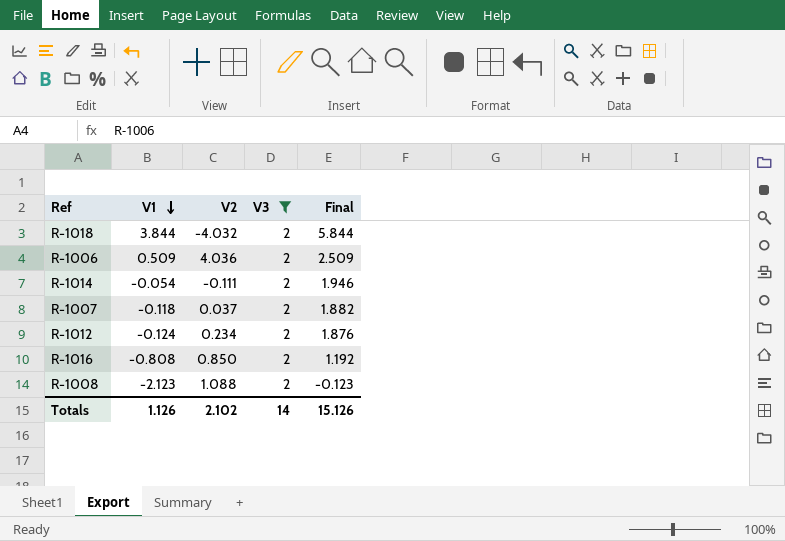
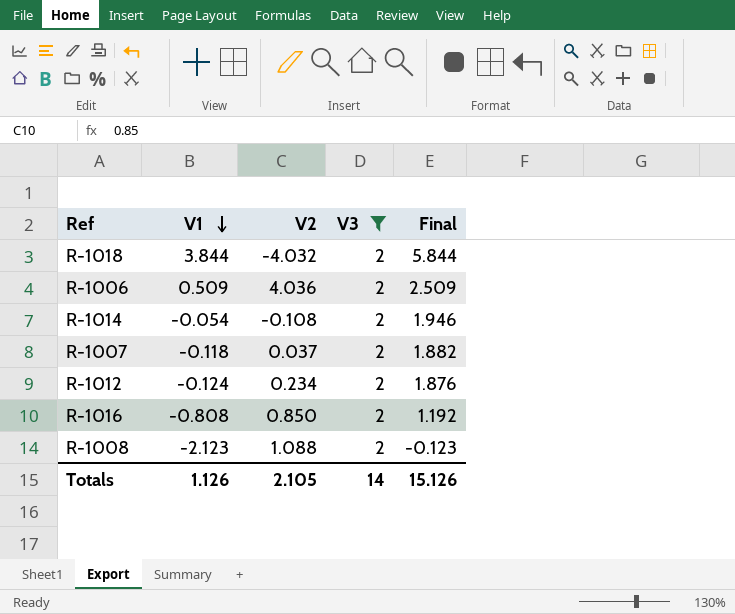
R-1014 | V2: -0.111 -> -0.108
Totals | V2: 2.102 -> 2.105

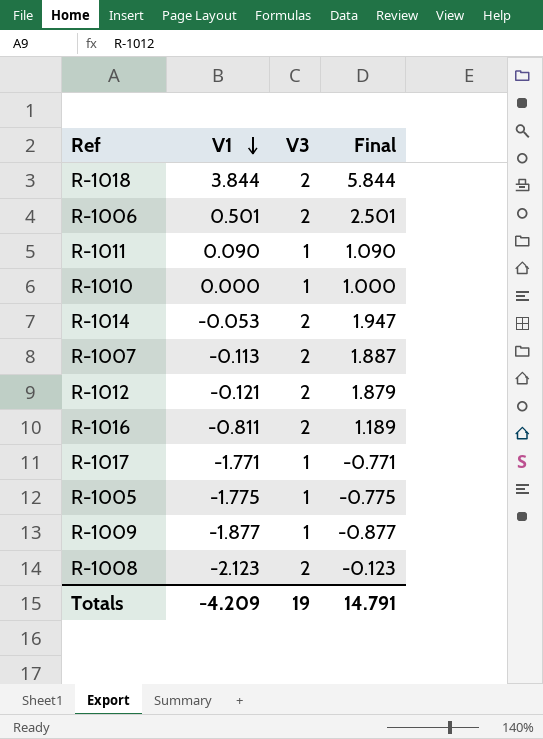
filter: V3 = 2 -> none
column V2 | position: 3 -> none
R-1006 | V1: 0.509 -> 0.501
R-1006 | Final: 2.509 -> 2.501
R-1014 | V1: -0.054 -> -0.053
R-1014 | Final: 1.946 -> 1.947
R-1007 | V1: -0.118 -> -0.113
R-1007 | Final: 1.882 -> 1.887
R-1012 | V1: -0.124 -> -0.121
R-1012 | Final: 1.876 -> 1.879
R-1016 | V1: -0.808 -> -0.811
R-1016 | Final: 1.192 -> 1.189
Totals | V1: 1.126 -> -4.209
Totals | V3: 14 -> 19
Totals | Final: 15.126 -> 14.791

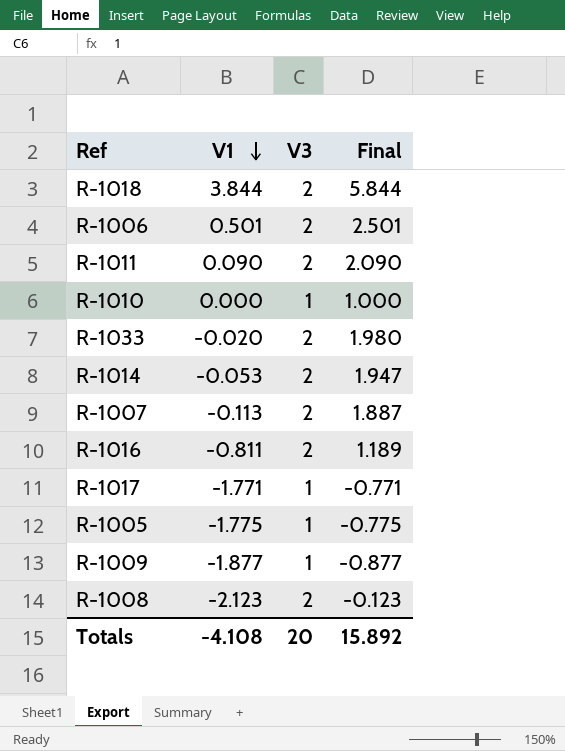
row R-1012: -0.121 | 2 | 1.879 -> none
R-1011 | V3: 1 -> 2
R-1011 | Final: 1.090 -> 2.090
row R-1033: none -> -0.020 | 2 | 1.980
Totals | V1: -4.209 -> -4.108
Totals | V3: 19 -> 20
Totals | Final: 14.791 -> 15.892

